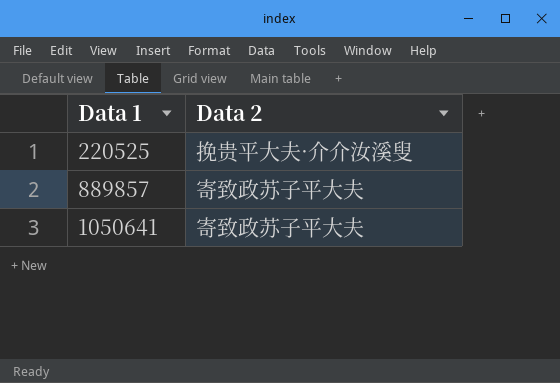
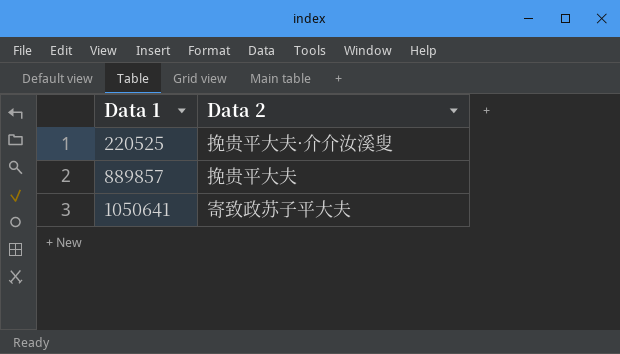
889857 | Data 2: 寄致政苏子平大夫 -> 挽贵平大夫

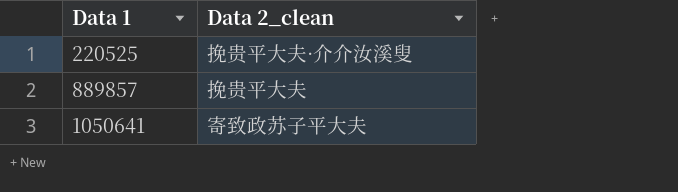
column name: Data 2 -> Data 2_clean

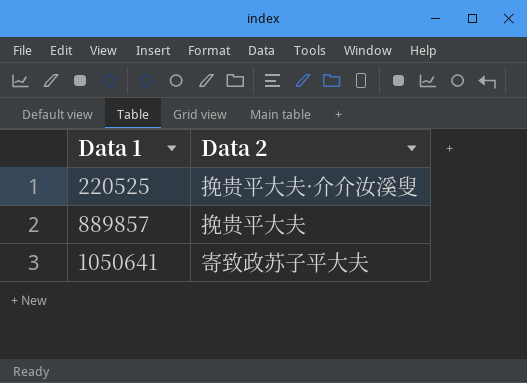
column name: Data 2_clean -> Data 2

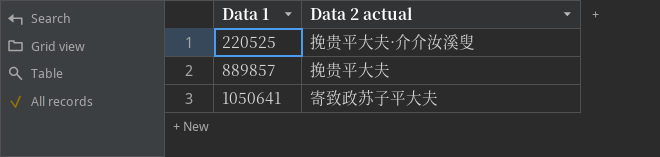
column name: Data 2 -> Data 2 actual

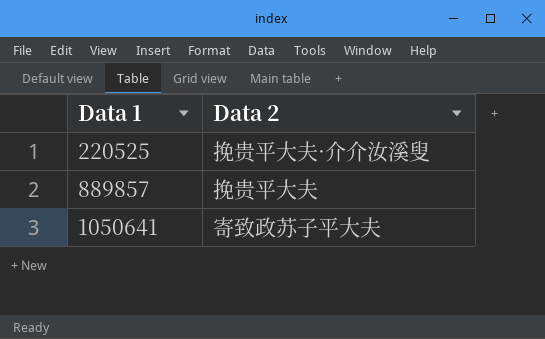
column name: Data 2 actual -> Data 2

